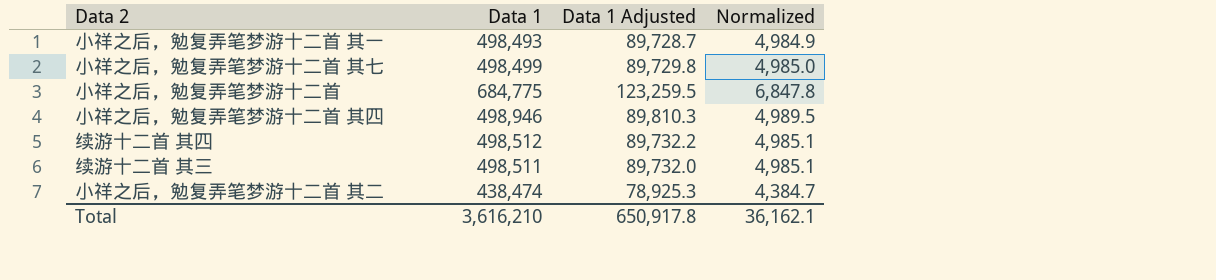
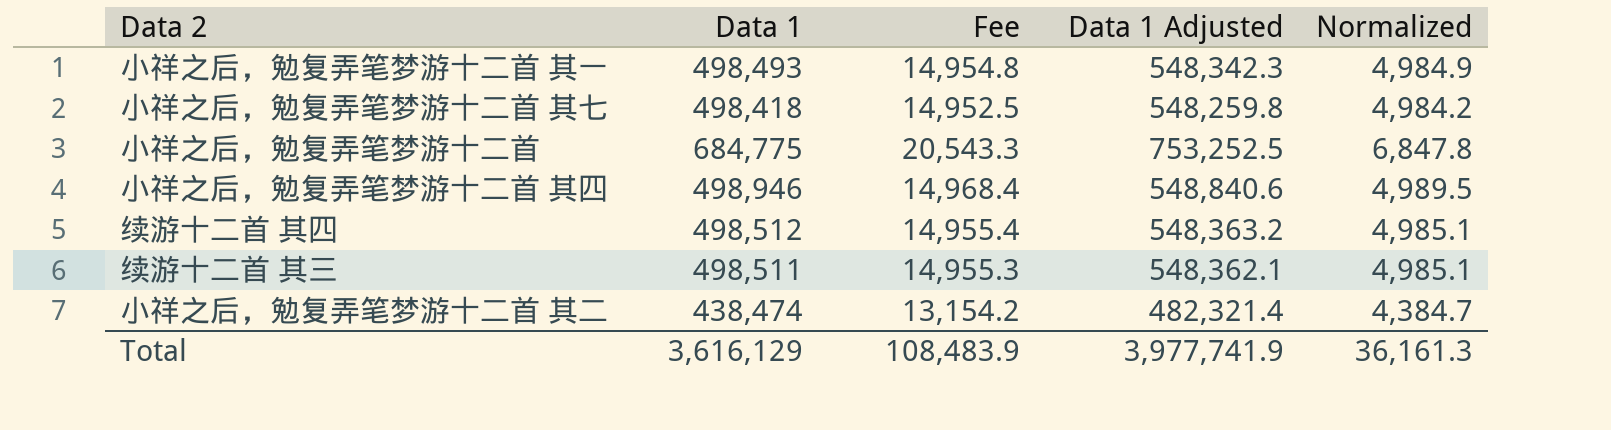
column Fee | formula: none -> [Data 1] * 0.03
column Data 1 Adjusted | formula: [Data 1] * 0.18 -> [Data 1] * 1.1
小祥之后，勉复弄笔梦游十二首 其七 | Data 1: 498,499 -> 498,418
小祥之后，勉复弄笔梦游十二首 其七 | Normalized: 4,985.0 -> 4,984.2
Total | Data 1: 3,616,210 -> 3,616,129
Total | Data 1 Adjusted: 650,917.8 -> 3,977,741.9
Total | Normalized: 36,162.1 -> 36,161.3

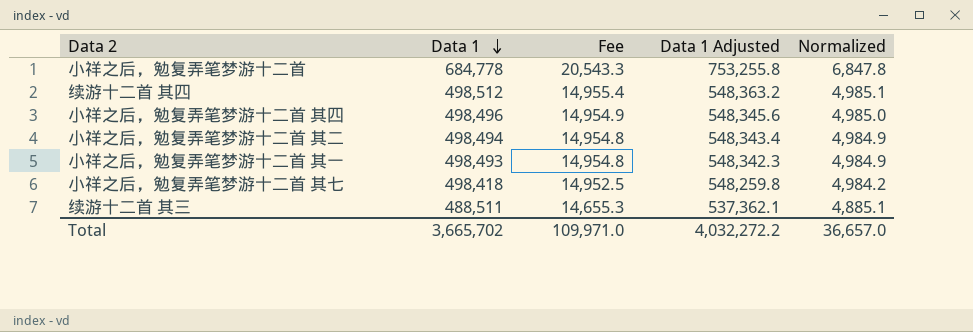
row order: none -> Data 1 descending
小祥之后，勉复弄笔梦游十二首 | Data 1: 684,775 -> 684,778
小祥之后，勉复弄笔梦游十二首 | Data 1 Adjusted: 753,252.5 -> 753,255.8
小祥之后，勉复弄笔梦游十二首 其四 | Data 1: 498,946 -> 498,496
小祥之后，勉复弄笔梦游十二首 其四 | Fee: 14,968.4 -> 14,954.9
小祥之后，勉复弄笔梦游十二首 其四 | Data 1 Adjusted: 548,840.6 -> 548,345.6
小祥之后，勉复弄笔梦游十二首 其四 | Normalized: 4,989.5 -> 4,985.0
小祥之后，勉复弄笔梦游十二首 其二 | Data 1: 438,474 -> 498,494
小祥之后，勉复弄笔梦游十二首 其二 | Fee: 13,154.2 -> 14,954.8
小祥之后，勉复弄笔梦游十二首 其二 | Data 1 Adjusted: 482,321.4 -> 548,343.4
小祥之后，勉复弄笔梦游十二首 其二 | Normalized: 4,384.7 -> 4,984.9
续游十二首 其三 | Data 1: 498,511 -> 488,511
续游十二首 其三 | Fee: 14,955.3 -> 14,655.3
续游十二首 其三 | Data 1 Adjusted: 548,362.1 -> 537,362.1
续游十二首 其三 | Normalized: 4,985.1 -> 4,885.1
Total | Data 1: 3,616,129 -> 3,665,702
Total | Fee: 108,483.9 -> 109,971.0
Total | Data 1 Adjusted: 3,977,741.9 -> 4,032,272.2
Total | Normalized: 36,161.3 -> 36,657.0

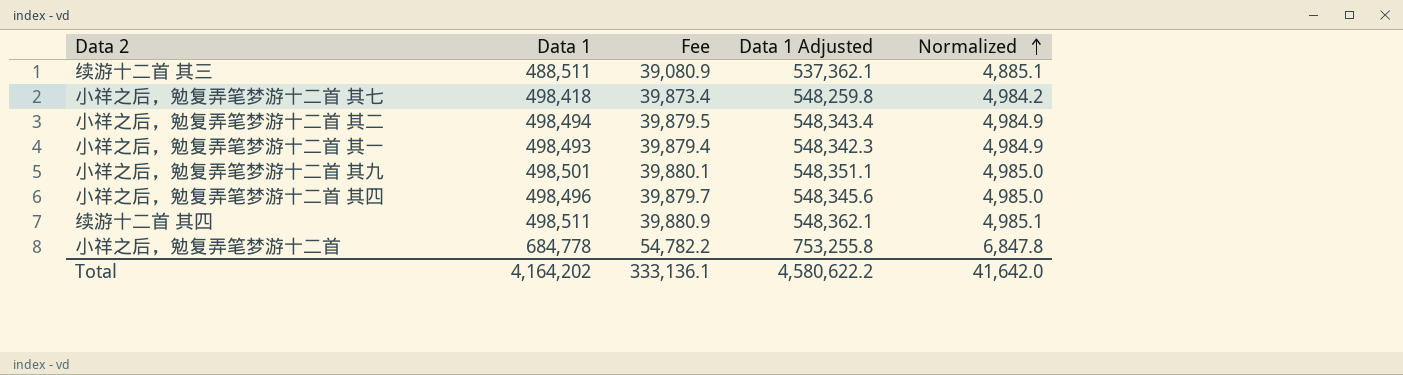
row order: Data 1 descending -> Normalized ascending
column Fee | formula: [Data 1] * 0.03 -> [Data 1] * 0.08
row 小祥之后，勉复弄笔梦游十二首 其九: none -> 498,501 | 39,880.1 | 548,351.1 | 4,985.0
续游十二首 其四 | Data 1: 498,512 -> 498,511
续游十二首 其四 | Data 1 Adjusted: 548,363.2 -> 548,362.1
Total | Data 1: 3,665,702 -> 4,164,202
Total | Fee: 109,971.0 -> 333,136.1
Total | Data 1 Adjusted: 4,032,272.2 -> 4,580,622.2
Total | Normalized: 36,657.0 -> 41,642.0

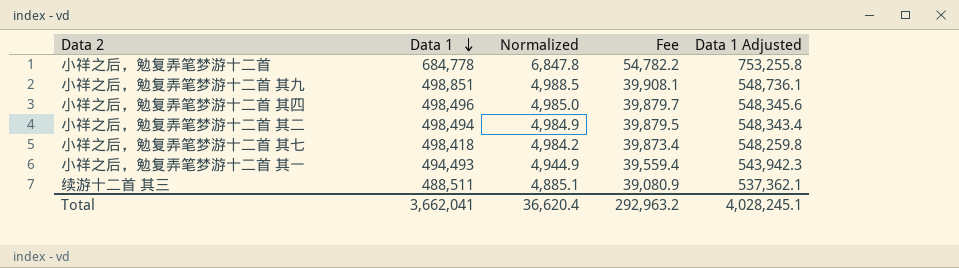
row order: Normalized ascending -> Data 1 descending
column Normalized | position: 5 -> 3
row 续游十二首 其四: 498,511 | 39,880.9 | 548,362.1 | 4,985.1 -> none
小祥之后，勉复弄笔梦游十二首 其九 | Data 1: 498,501 -> 498,851
小祥之后，勉复弄笔梦游十二首 其九 | Normalized: 4,985.0 -> 4,988.5
小祥之后，勉复弄笔梦游十二首 其九 | Fee: 39,880.1 -> 39,908.1
小祥之后，勉复弄笔梦游十二首 其九 | Data 1 Adjusted: 548,351.1 -> 548,736.1
小祥之后，勉复弄笔梦游十二首 其一 | Data 1: 498,493 -> 494,493
小祥之后，勉复弄笔梦游十二首 其一 | Normalized: 4,984.9 -> 4,944.9
小祥之后，勉复弄笔梦游十二首 其一 | Fee: 39,879.4 -> 39,559.4
小祥之后，勉复弄笔梦游十二首 其一 | Data 1 Adjusted: 548,342.3 -> 543,942.3
Total | Data 1: 4,164,202 -> 3,662,041
Total | Normalized: 41,642.0 -> 36,620.4
Total | Fee: 333,136.1 -> 292,963.2
Total | Data 1 Adjusted: 4,580,622.2 -> 4,028,245.1

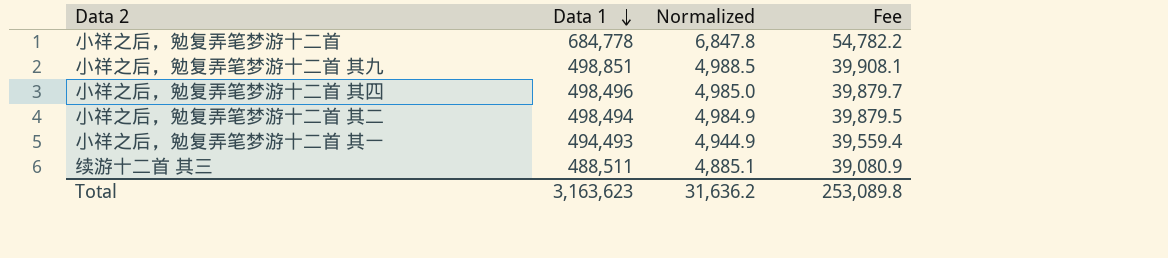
column Data 1 Adjusted | formula: [Data 1] * 1.1 -> none
row 小祥之后，勉复弄笔梦游十二首 其七: 498,418 | 4,984.2 | 39,873.4 | 548,259.8 -> none
Total | Data 1: 3,662,041 -> 3,163,623
Total | Normalized: 36,620.4 -> 31,636.2
Total | Fee: 292,963.2 -> 253,089.8

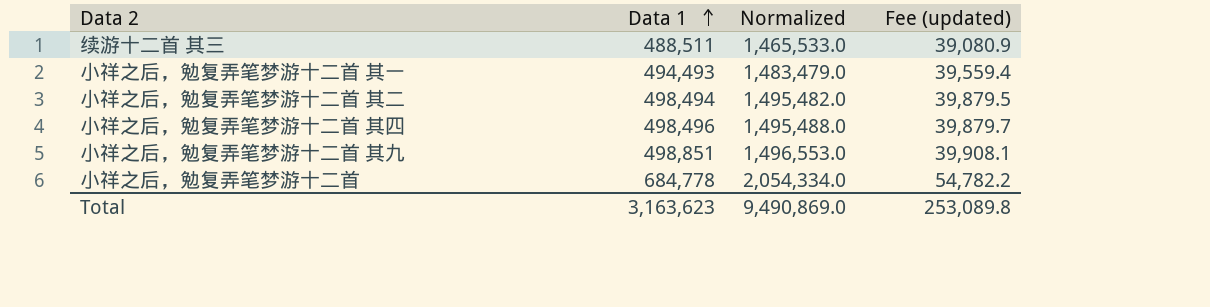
row order: Data 1 descending -> Data 1 ascending
column Normalized | formula: [Data 1] * 0.01 -> [Data 1] * 3
column name: Fee -> Fee (updated)
Total | Normalized: 31,636.2 -> 9,490,869.0

